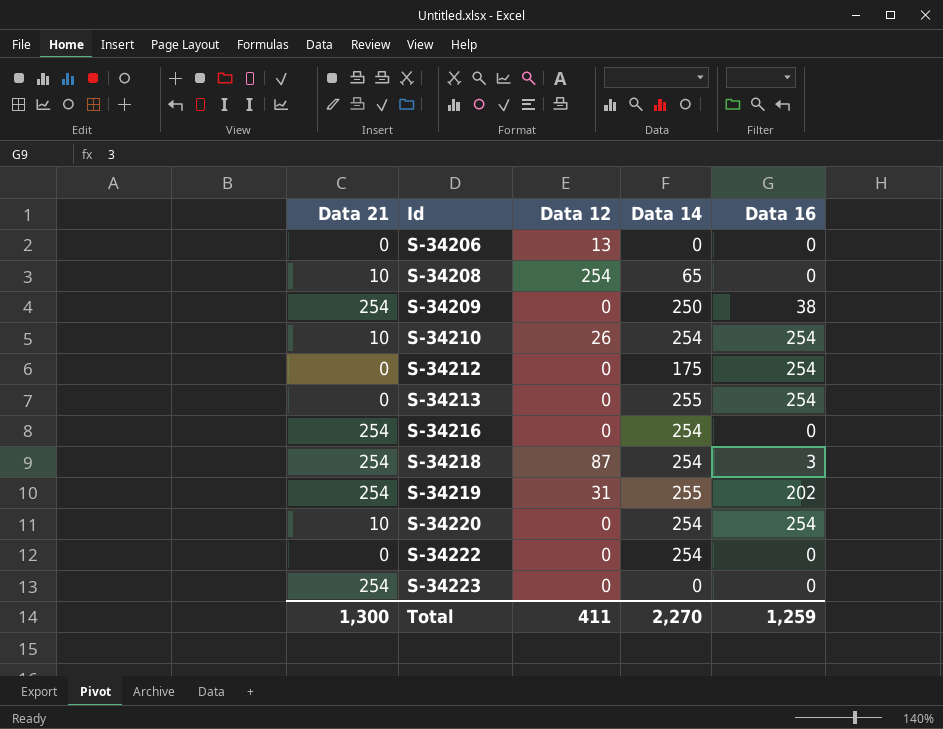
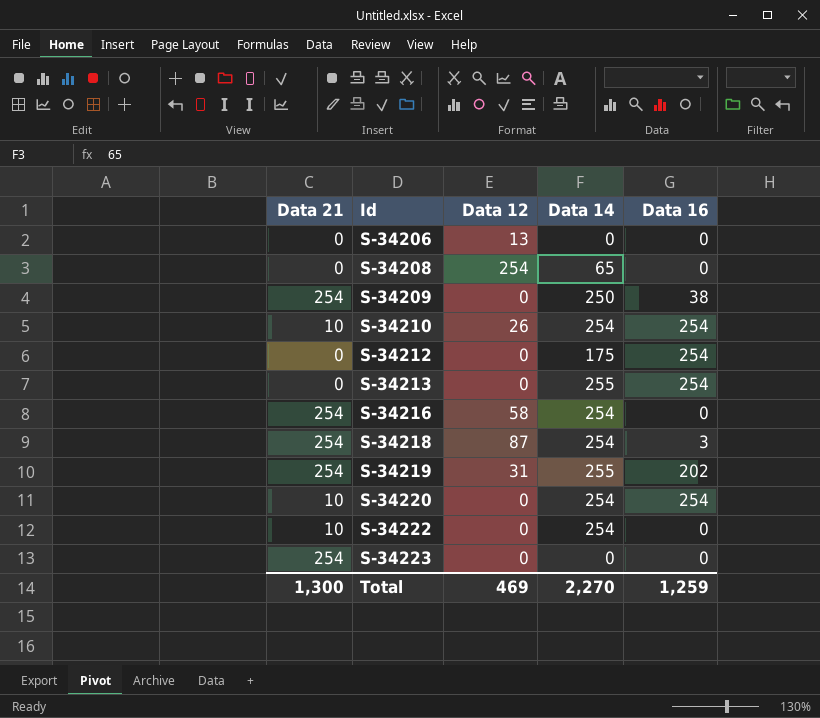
S-34208 | Data 21: 10 -> 0
S-34216 | Data 12: 0 -> 58
S-34222 | Data 21: 0 -> 10
Total | Data 12: 411 -> 469

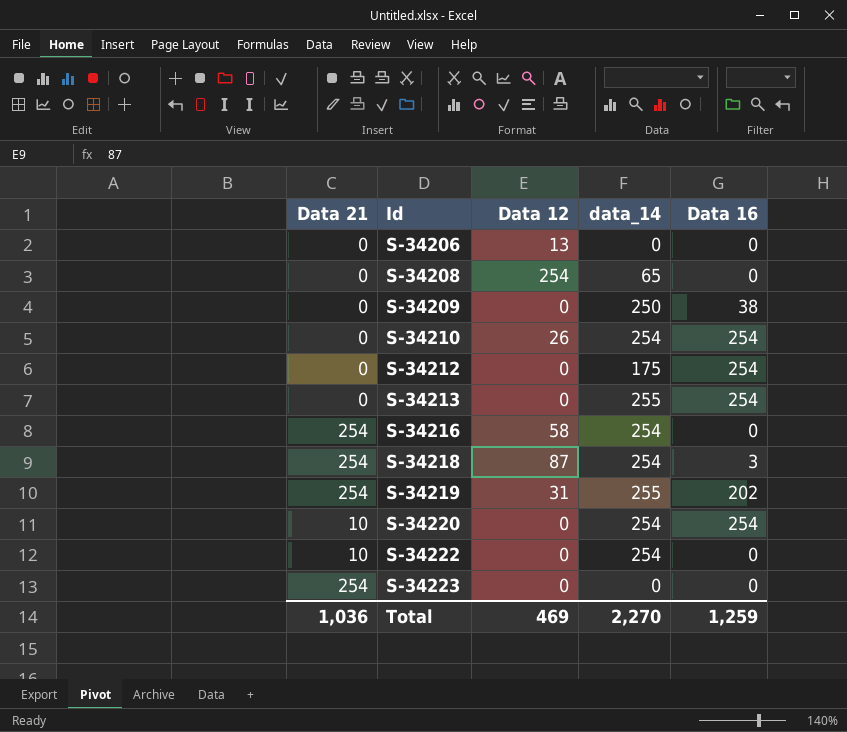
column name: Data 14 -> data_14
S-34209 | Data 21: 254 -> 0
S-34210 | Data 21: 10 -> 0
Total | Data 21: 1,300 -> 1,036

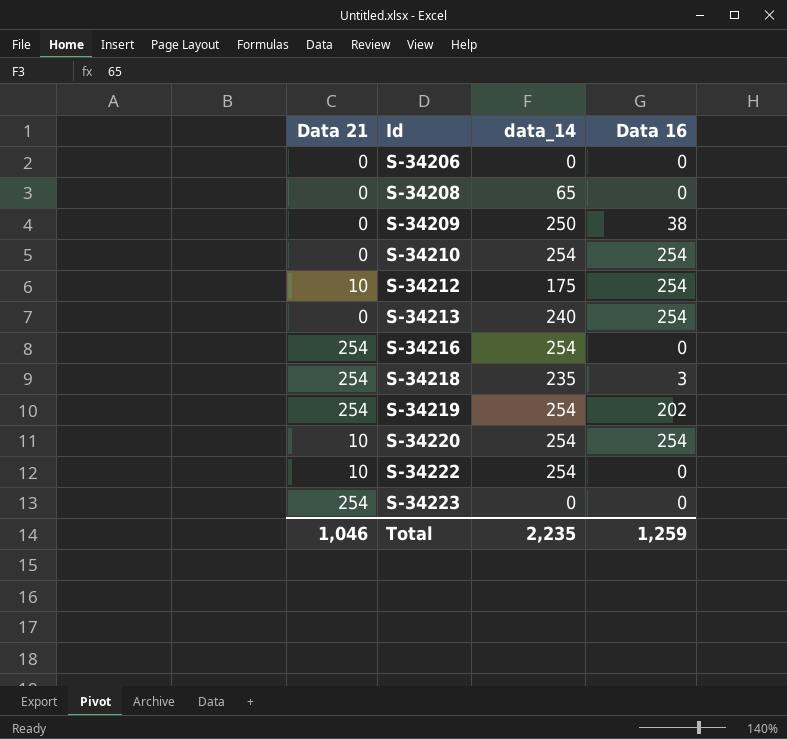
column Data 12 | position: 3 -> none
S-34212 | Data 21: 0 -> 10
S-34213 | data_14: 255 -> 240
S-34218 | data_14: 254 -> 235
S-34219 | data_14: 255 -> 254
Total | Data 21: 1,036 -> 1,046
Total | data_14: 2,270 -> 2,235

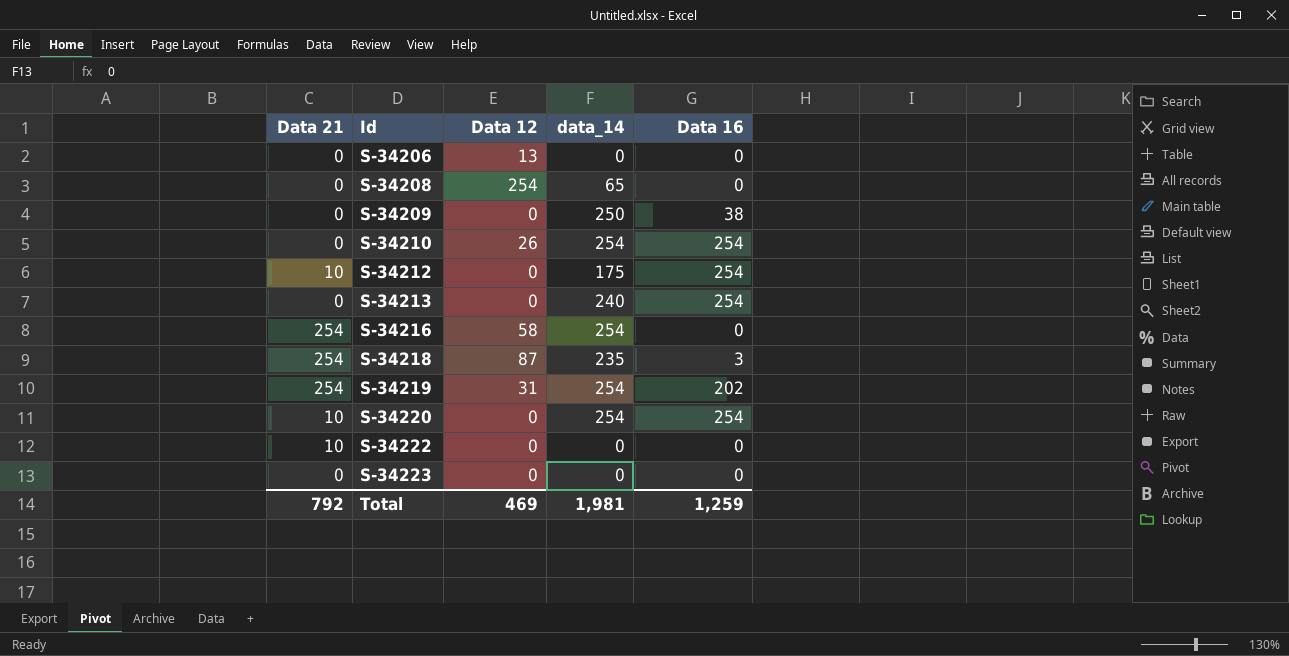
column Data 12 | position: none -> 3
S-34222 | data_14: 254 -> 0
S-34223 | Data 21: 254 -> 0
Total | Data 21: 1,046 -> 792
Total | data_14: 2,235 -> 1,981

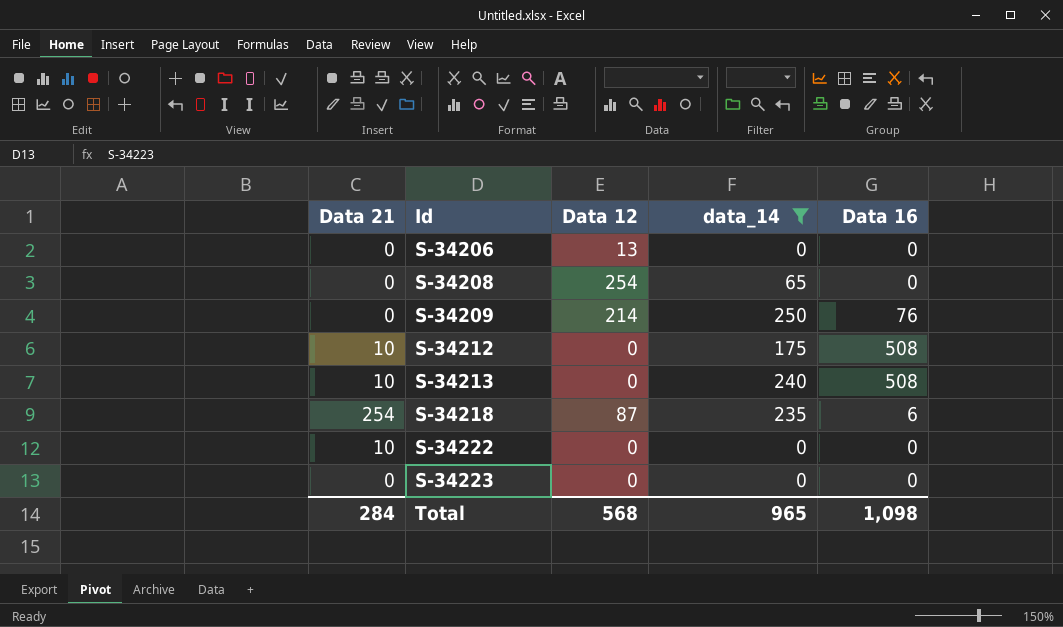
filter: none -> data_14 != 254
S-34209 | Data 12: 0 -> 214
S-34209 | Data 16: 38 -> 76
S-34212 | Data 16: 254 -> 508
S-34213 | Data 21: 0 -> 10
S-34213 | Data 16: 254 -> 508
S-34218 | Data 16: 3 -> 6
Total | Data 21: 792 -> 284
Total | Data 12: 469 -> 568
Total | data_14: 1,981 -> 965
Total | Data 16: 1,259 -> 1,098

